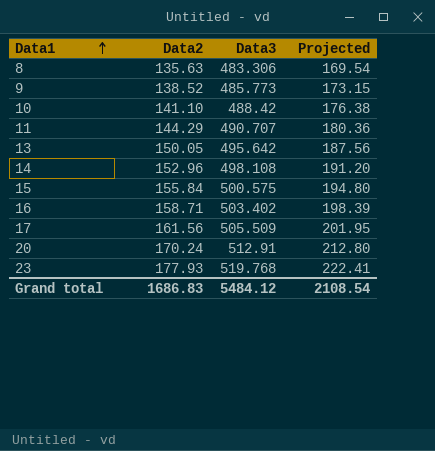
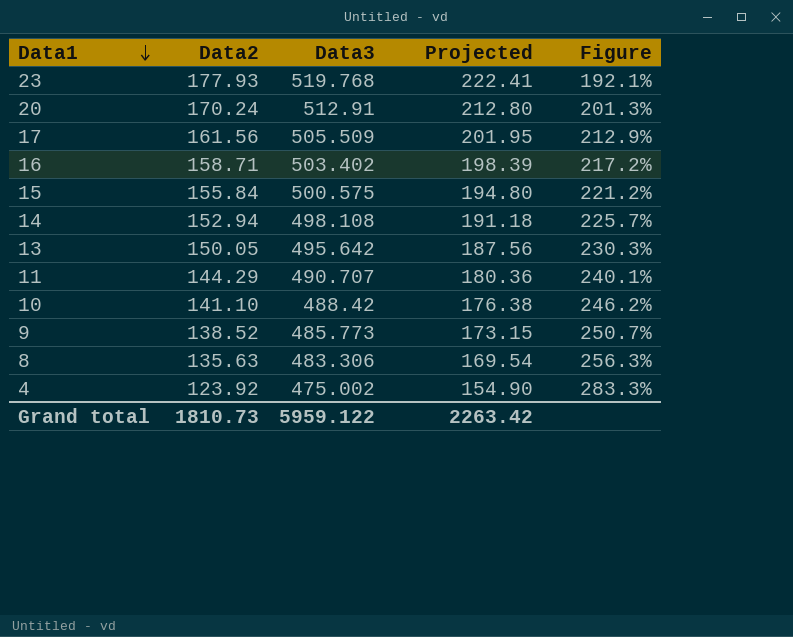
row order: Data1 ascending -> Data1 descending
column Figure | formula: none -> ([Data3] - [Data2]) / [Data2]
14 | Data2: 152.96 -> 152.94
14 | Projected: 191.20 -> 191.18
row 4: none -> 123.92 | 475.002 | 154.90 | 283.3%
Grand total | Data2: 1686.83 -> 1810.73
Grand total | Data3: 5484.12 -> 5959.122
Grand total | Projected: 2108.54 -> 2263.42

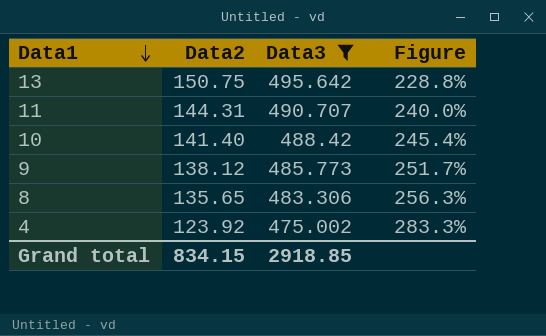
filter: none -> Data3 <= 495.642
column Projected | formula: [Data2] * 1.25 -> none
13 | Data2: 150.05 -> 150.75
13 | Figure: 230.3% -> 228.8%
11 | Data2: 144.29 -> 144.31
11 | Figure: 240.1% -> 240.0%
10 | Data2: 141.10 -> 141.40
10 | Figure: 246.2% -> 245.4%
9 | Data2: 138.52 -> 138.12
9 | Figure: 250.7% -> 251.7%
8 | Data2: 135.63 -> 135.65
Grand total | Data2: 1810.73 -> 834.15
Grand total | Data3: 5959.122 -> 2918.85

